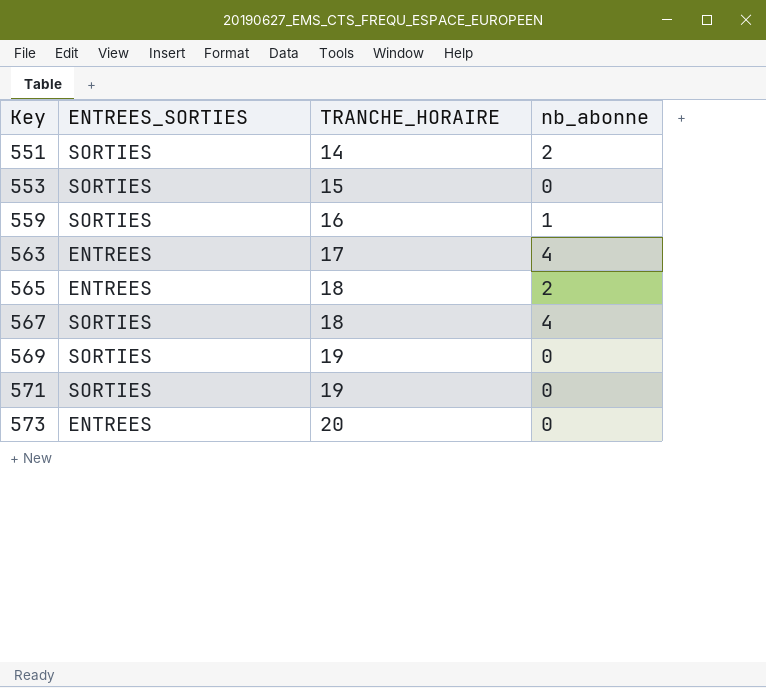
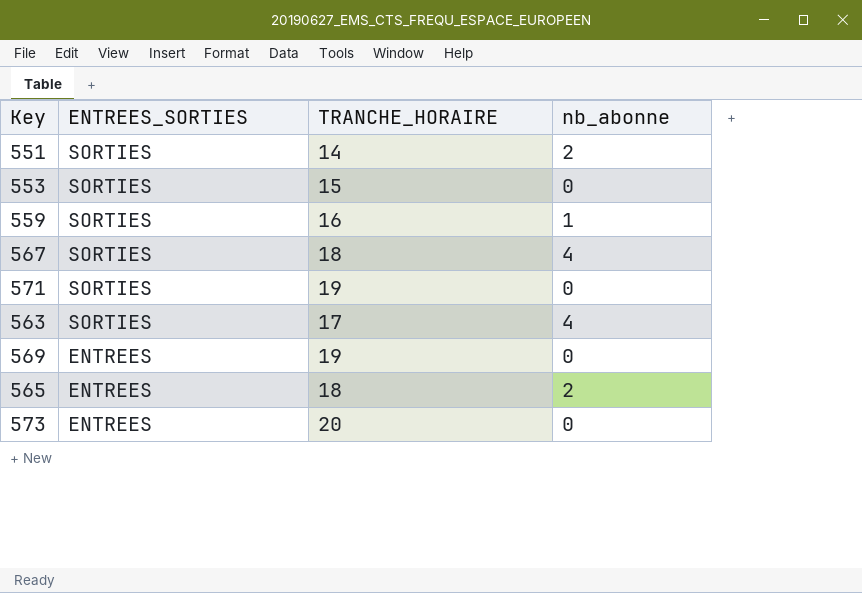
row order: Key ascending -> ENTREES_SORTIES descending
563 | ENTREES_SORTIES: ENTREES -> SORTIES
569 | ENTREES_SORTIES: SORTIES -> ENTREES

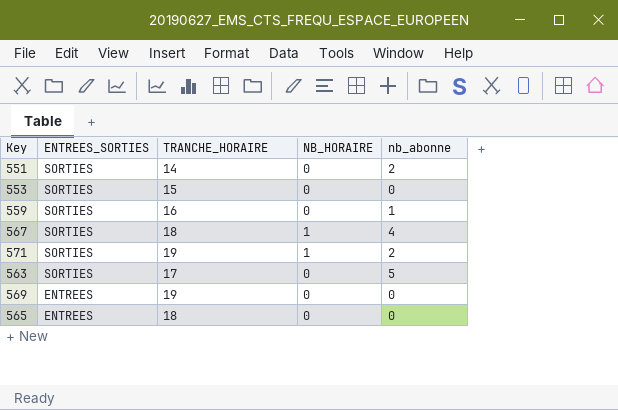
column NB_HORAIRE | position: none -> 4
row 573: ENTREES | 20 | 0 -> none
571 | nb_abonne: 0 -> 2
563 | nb_abonne: 4 -> 5
565 | nb_abonne: 2 -> 0

